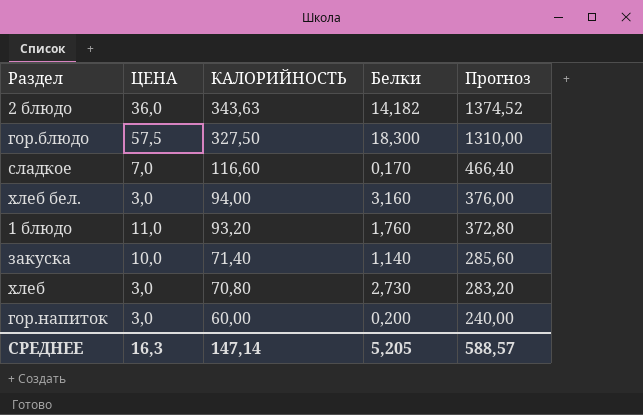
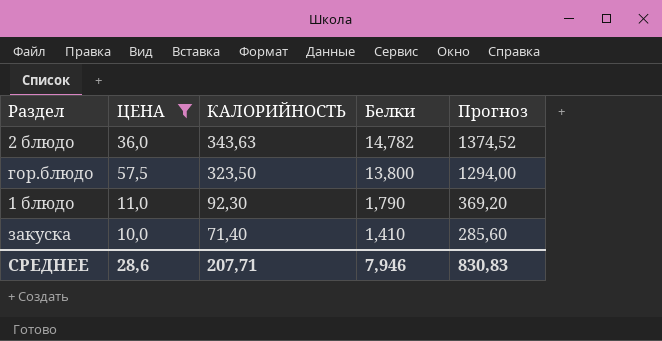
filter: none -> ЦЕНА >= 10,0
2 блюдо | Белки: 14,182 -> 14,782
гор.блюдо | КАЛОРИЙНОСТЬ: 327,50 -> 323,50
гор.блюдо | Белки: 18,300 -> 13,800
гор.блюдо | Прогноз: 1310,00 -> 1294,00
1 блюдо | КАЛОРИЙНОСТЬ: 93,20 -> 92,30
1 блюдо | Белки: 1,760 -> 1,790
1 блюдо | Прогноз: 372,80 -> 369,20
закуска | Белки: 1,140 -> 1,410
СРЕДНЕЕ | ЦЕНА: 16,3 -> 28,6
СРЕДНЕЕ | КАЛОРИЙНОСТЬ: 147,14 -> 207,71
СРЕДНЕЕ | Белки: 5,205 -> 7,946
СРЕДНЕЕ | Прогноз: 588,57 -> 830,83

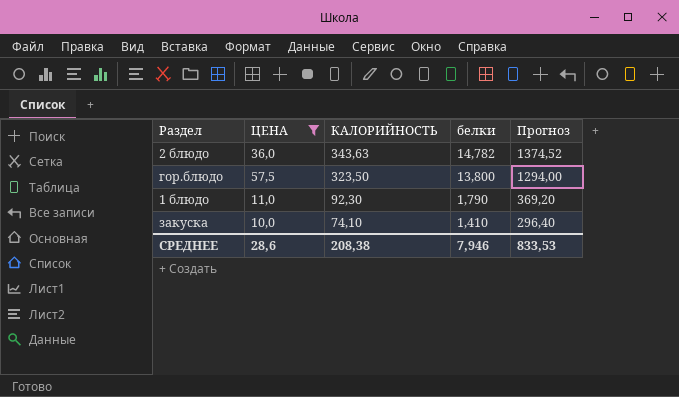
column name: Белки -> белки
закуска | КАЛОРИЙНОСТЬ: 71,40 -> 74,10
закуска | Прогноз: 285,60 -> 296,40
СРЕДНЕЕ | КАЛОРИЙНОСТЬ: 207,71 -> 208,38
СРЕДНЕЕ | Прогноз: 830,83 -> 833,53

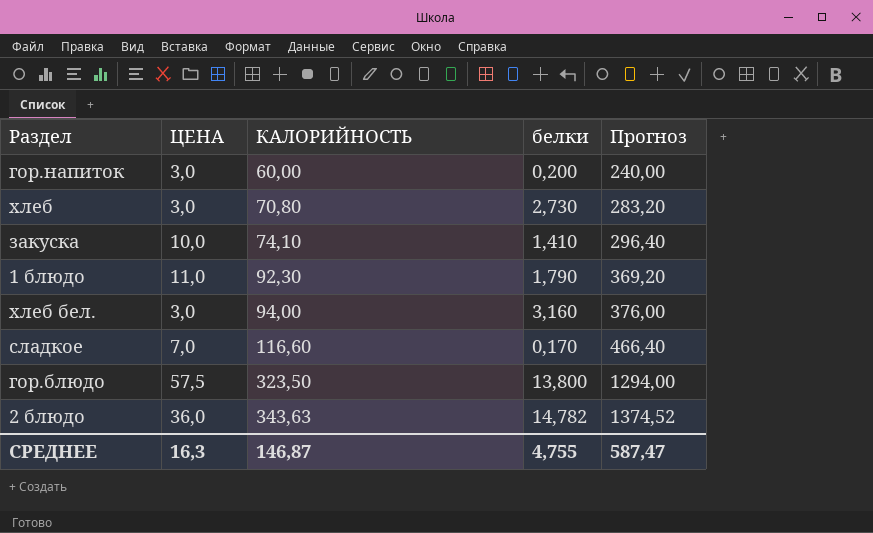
filter: ЦЕНА >= 10,0 -> none
row order: КАЛОРИЙНОСТЬ descending -> КАЛОРИЙНОСТЬ ascending
СРЕДНЕЕ | ЦЕНА: 28,6 -> 16,3
СРЕДНЕЕ | КАЛОРИЙНОСТЬ: 208,38 -> 146,87
СРЕДНЕЕ | белки: 7,946 -> 4,755
СРЕДНЕЕ | Прогноз: 833,53 -> 587,47

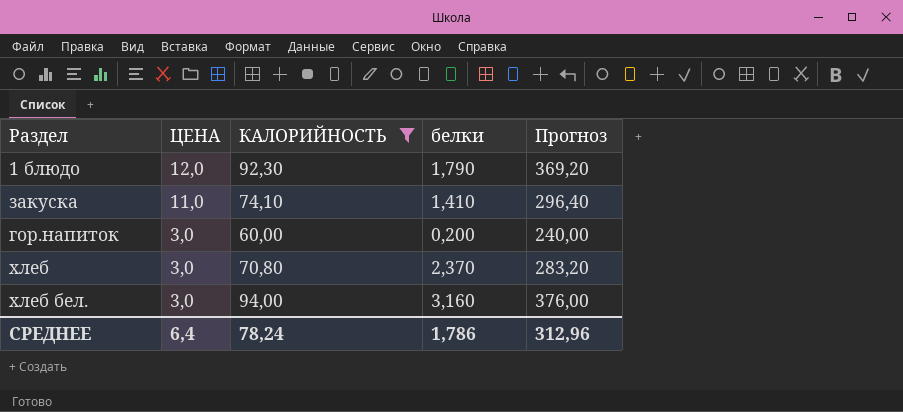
filter: none -> КАЛОРИЙНОСТЬ <= 94,00
row order: КАЛОРИЙНОСТЬ ascending -> ЦЕНА descending
1 блюдо | ЦЕНА: 11,0 -> 12,0
закуска | ЦЕНА: 10,0 -> 11,0
хлеб | белки: 2,730 -> 2,370
СРЕДНЕЕ | ЦЕНА: 16,3 -> 6,4
СРЕДНЕЕ | КАЛОРИЙНОСТЬ: 146,87 -> 78,24
СРЕДНЕЕ | белки: 4,755 -> 1,786
СРЕДНЕЕ | Прогноз: 587,47 -> 312,96

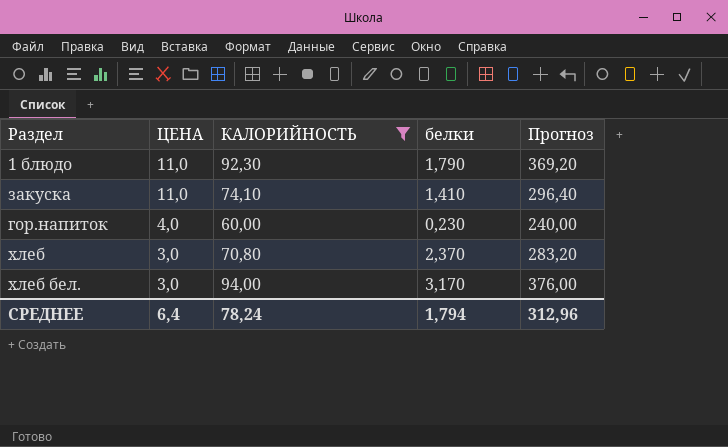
1 блюдо | ЦЕНА: 12,0 -> 11,0
гор.напиток | ЦЕНА: 3,0 -> 4,0
гор.напиток | белки: 0,200 -> 0,230
хлеб бел. | белки: 3,160 -> 3,170
СРЕДНЕЕ | белки: 1,786 -> 1,794

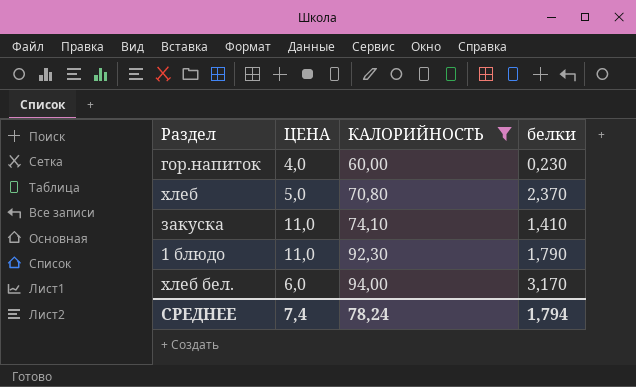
row order: ЦЕНА descending -> КАЛОРИЙНОСТЬ ascending
column Прогноз | formula: [КАЛОРИЙНОСТЬ] * 4 -> none
хлеб | ЦЕНА: 3,0 -> 5,0
хлеб бел. | ЦЕНА: 3,0 -> 6,0
СРЕДНЕЕ | ЦЕНА: 6,4 -> 7,4

